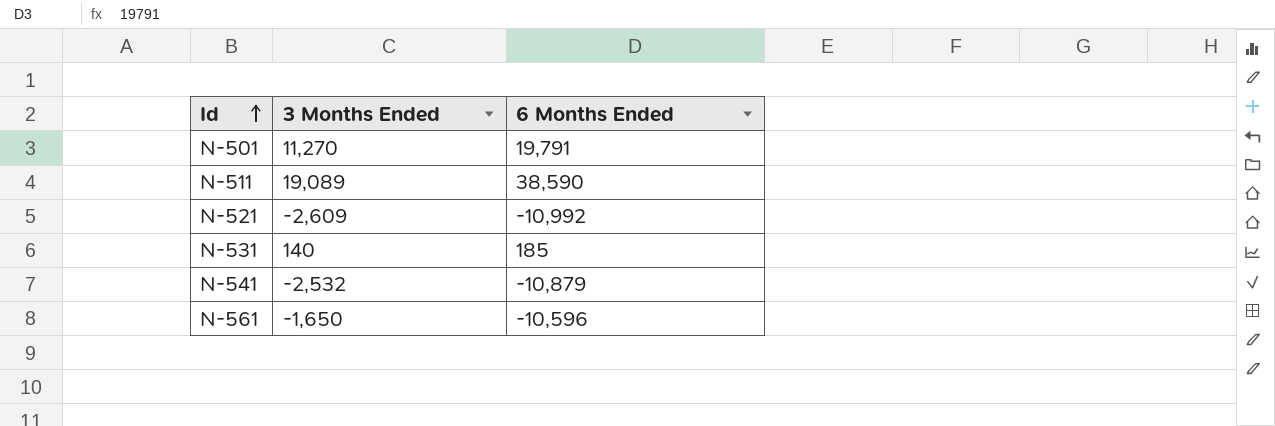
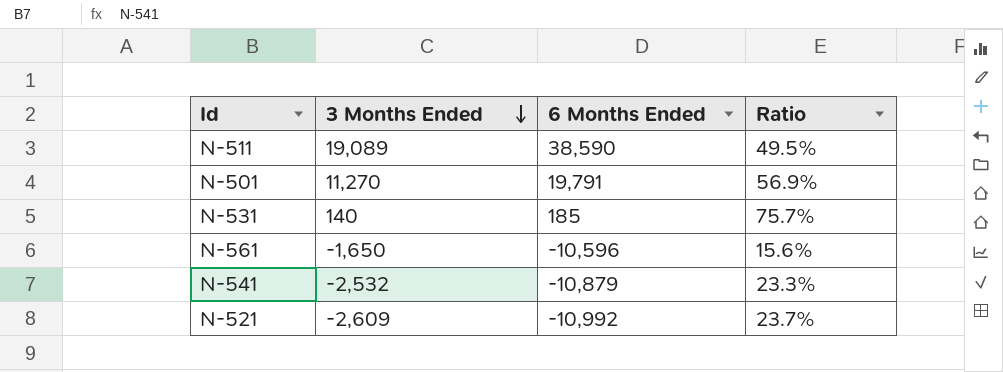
row order: Id ascending -> 3 Months Ended descending
column Ratio | formula: none -> [3 Months Ended] / [6 Months Ended]

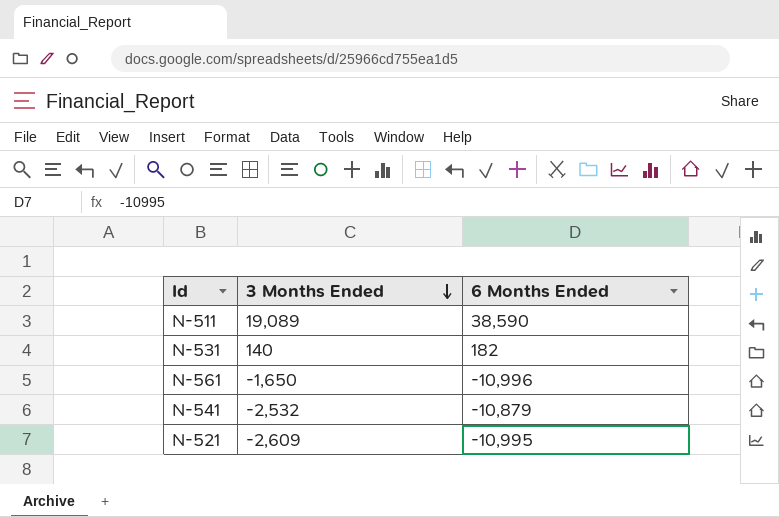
column Ratio | formula: [3 Months Ended] / [6 Months Ended] -> none
row N-501: 11,270 | 19,791 | 56.9% -> none
N-531 | 6 Months Ended: 185 -> 182
N-561 | 6 Months Ended: -10,596 -> -10,996
N-521 | 6 Months Ended: -10,992 -> -10,995

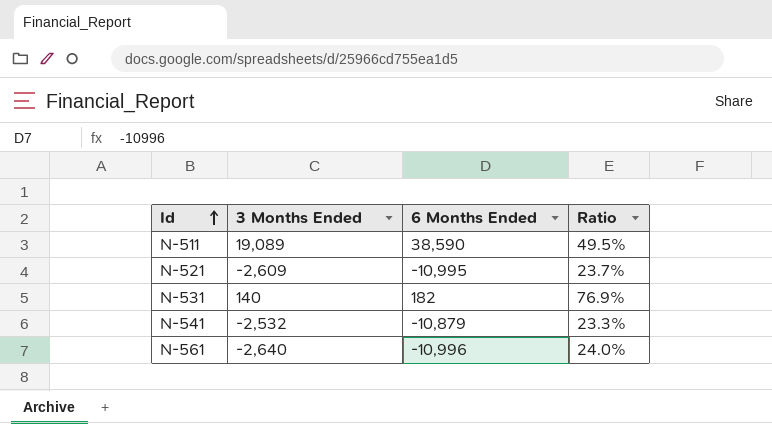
row order: 3 Months Ended descending -> Id ascending
column Ratio | formula: none -> [3 Months Ended] / [6 Months Ended]
N-561 | 3 Months Ended: -1,650 -> -2,640

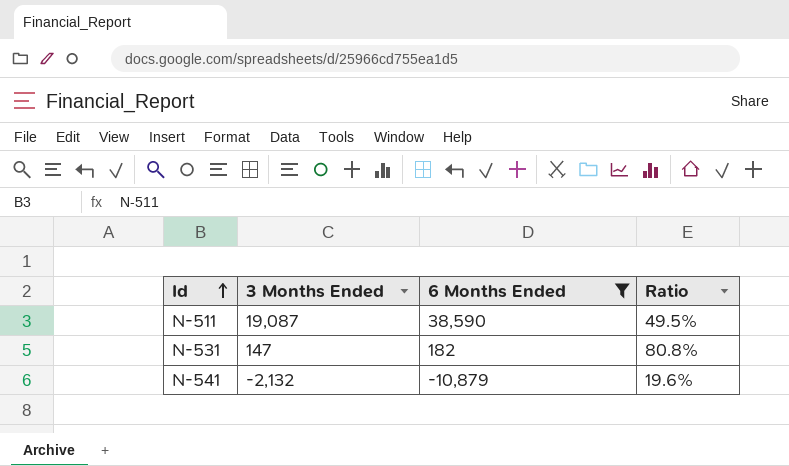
filter: none -> 6 Months Ended >= -10,879
N-511 | 3 Months Ended: 19,089 -> 19,087
N-531 | 3 Months Ended: 140 -> 147
N-531 | Ratio: 76.9% -> 80.8%
N-541 | 3 Months Ended: -2,532 -> -2,132
N-541 | Ratio: 23.3% -> 19.6%

